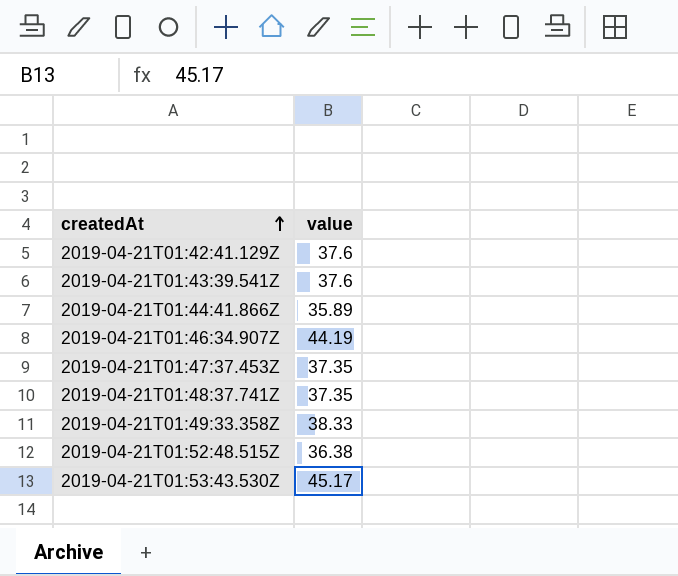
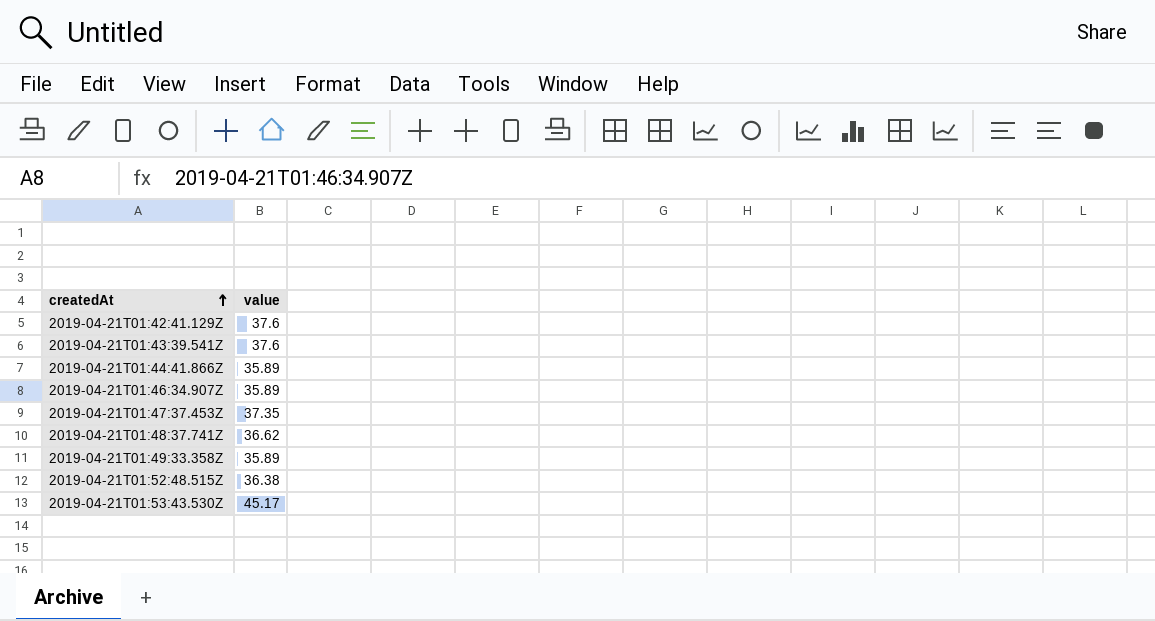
2019-04-21T01:46:34.907Z | value: 44.19 -> 35.89
2019-04-21T01:48:37.741Z | value: 37.35 -> 36.62
2019-04-21T01:49:33.358Z | value: 38.33 -> 35.89

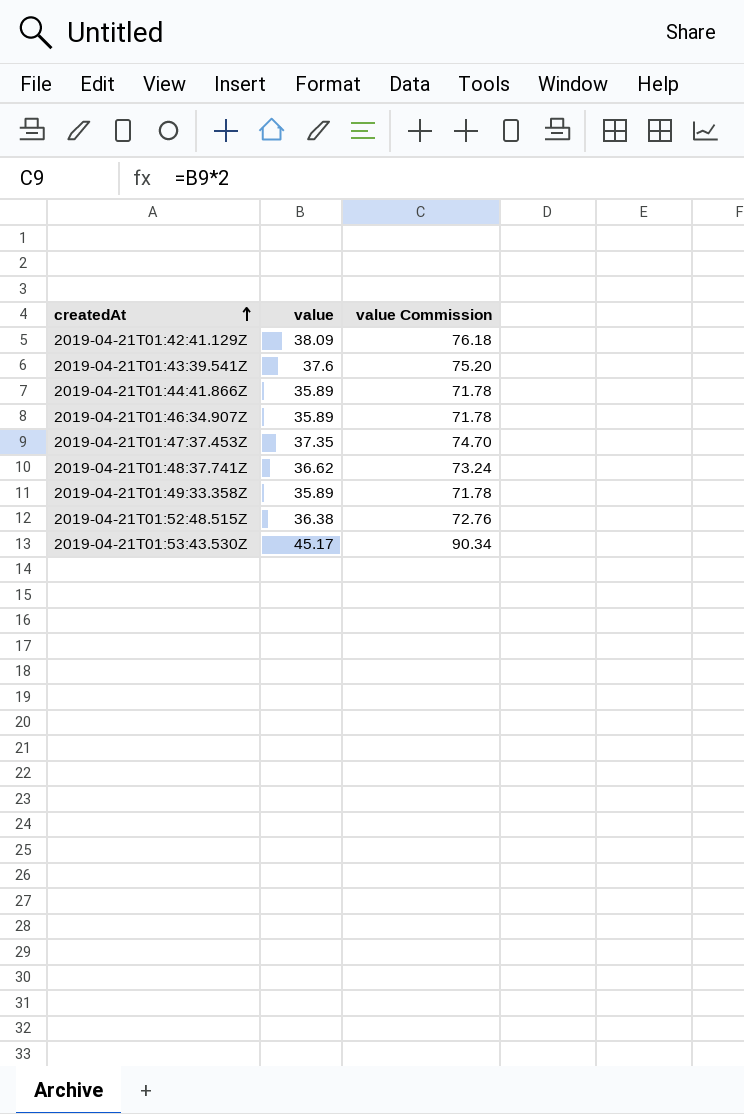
column value Commission | formula: none -> [value] * 2
2019-04-21T01:42:41.129Z | value: 37.6 -> 38.09

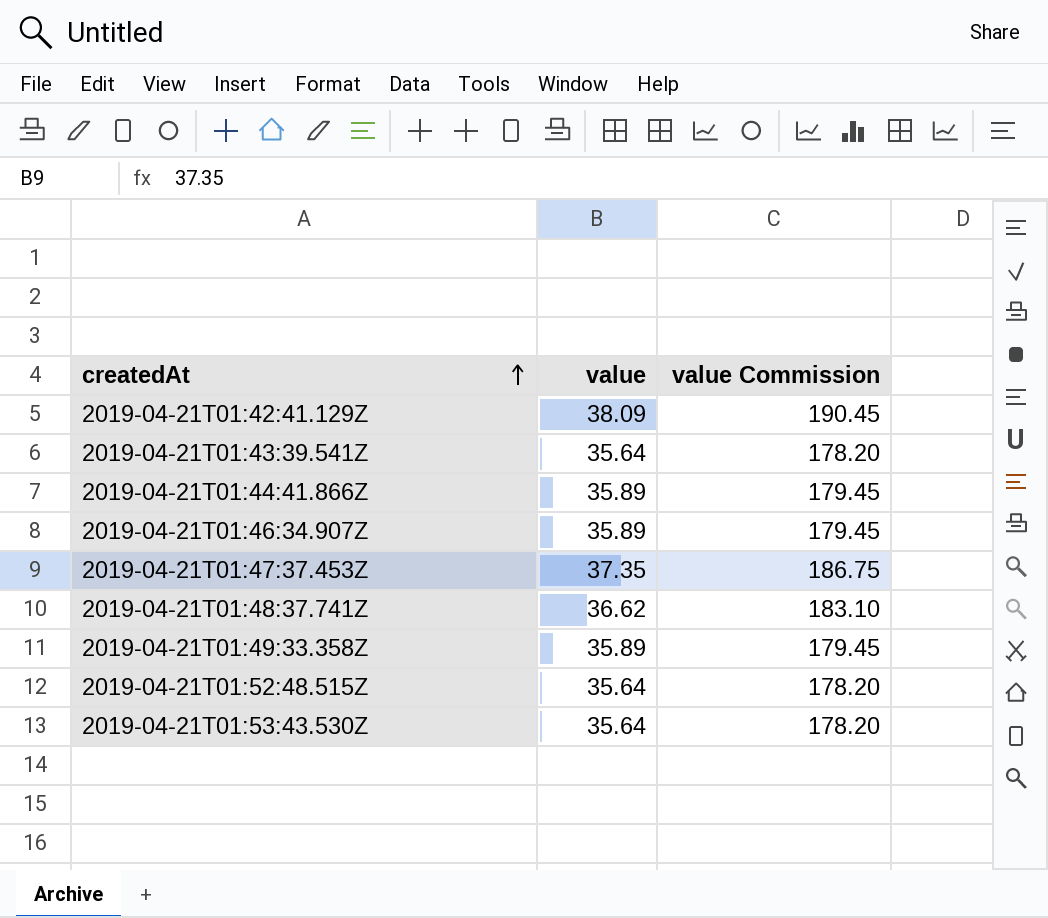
column value Commission | formula: [value] * 2 -> [value] * 5
2019-04-21T01:43:39.541Z | value: 37.6 -> 35.64
2019-04-21T01:52:48.515Z | value: 36.38 -> 35.64
2019-04-21T01:53:43.530Z | value: 45.17 -> 35.64

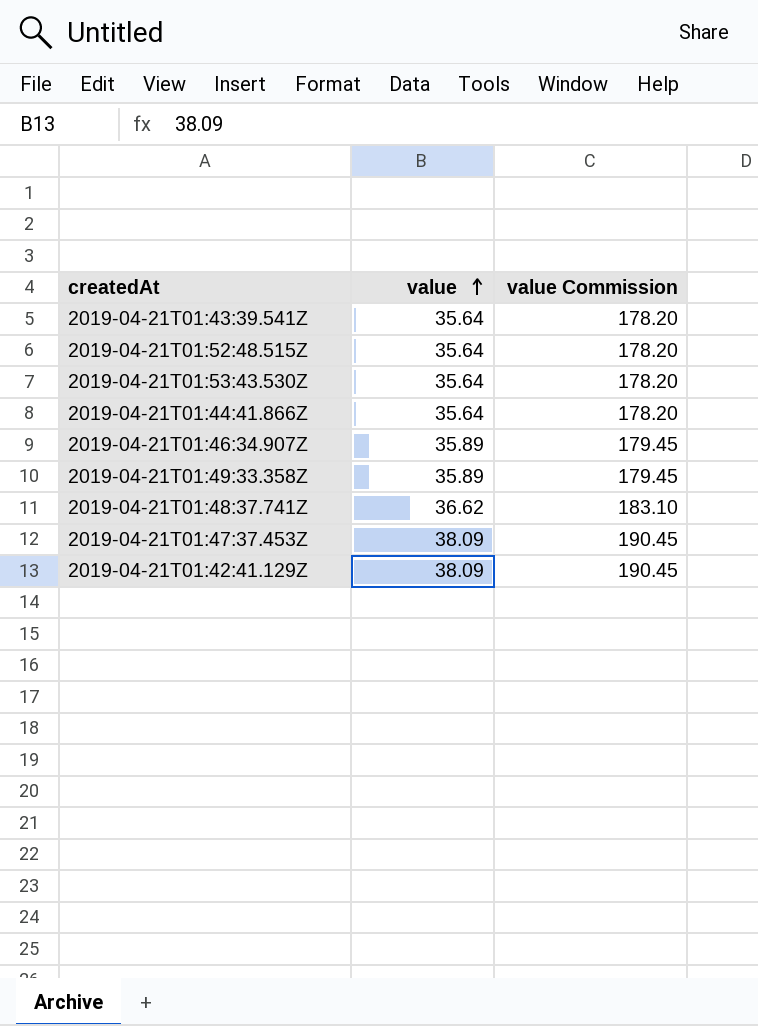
row order: createdAt ascending -> value ascending
2019-04-21T01:44:41.866Z | value: 35.89 -> 35.64
2019-04-21T01:44:41.866Z | value Commission: 179.45 -> 178.20
2019-04-21T01:47:37.453Z | value: 37.35 -> 38.09
2019-04-21T01:47:37.453Z | value Commission: 186.75 -> 190.45

